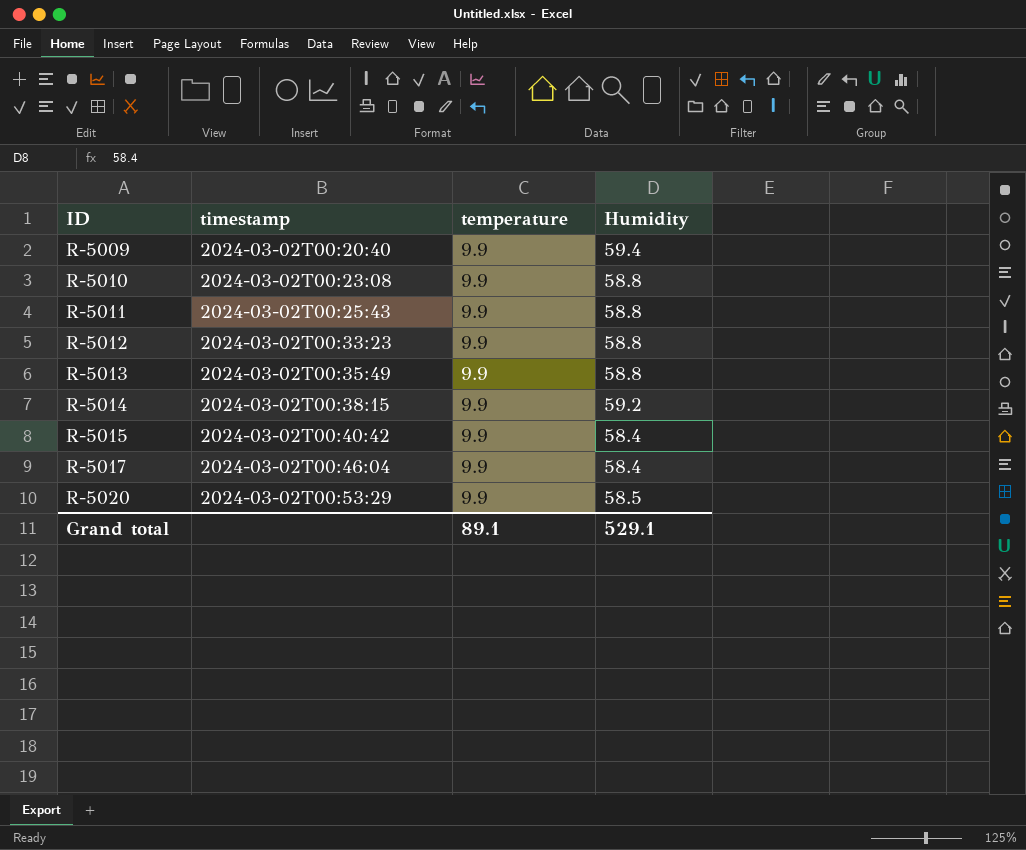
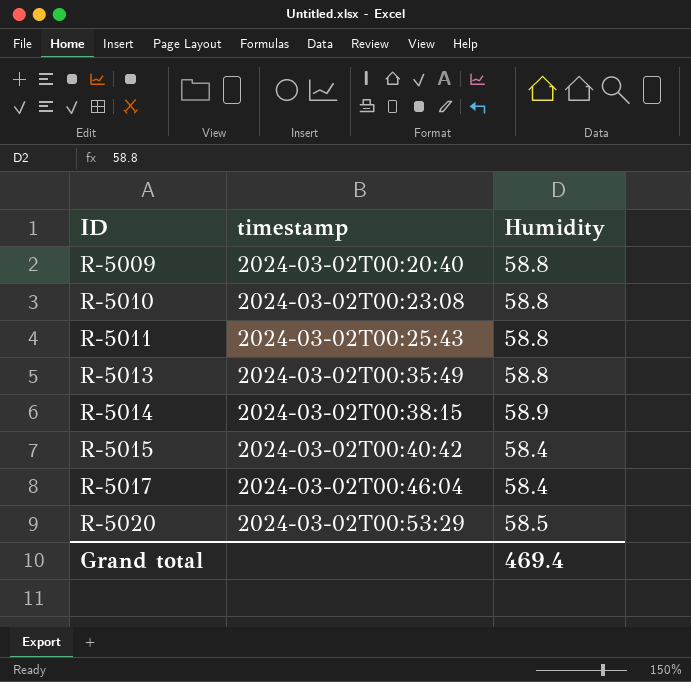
column temperature | position: 3 -> none
row R-5012: 2024-03-02T00:33:23 | 9.9 | 58.8 -> none
R-5009 | Humidity: 59.4 -> 58.8
R-5014 | Humidity: 59.2 -> 58.9
Grand total | Humidity: 529.1 -> 469.4

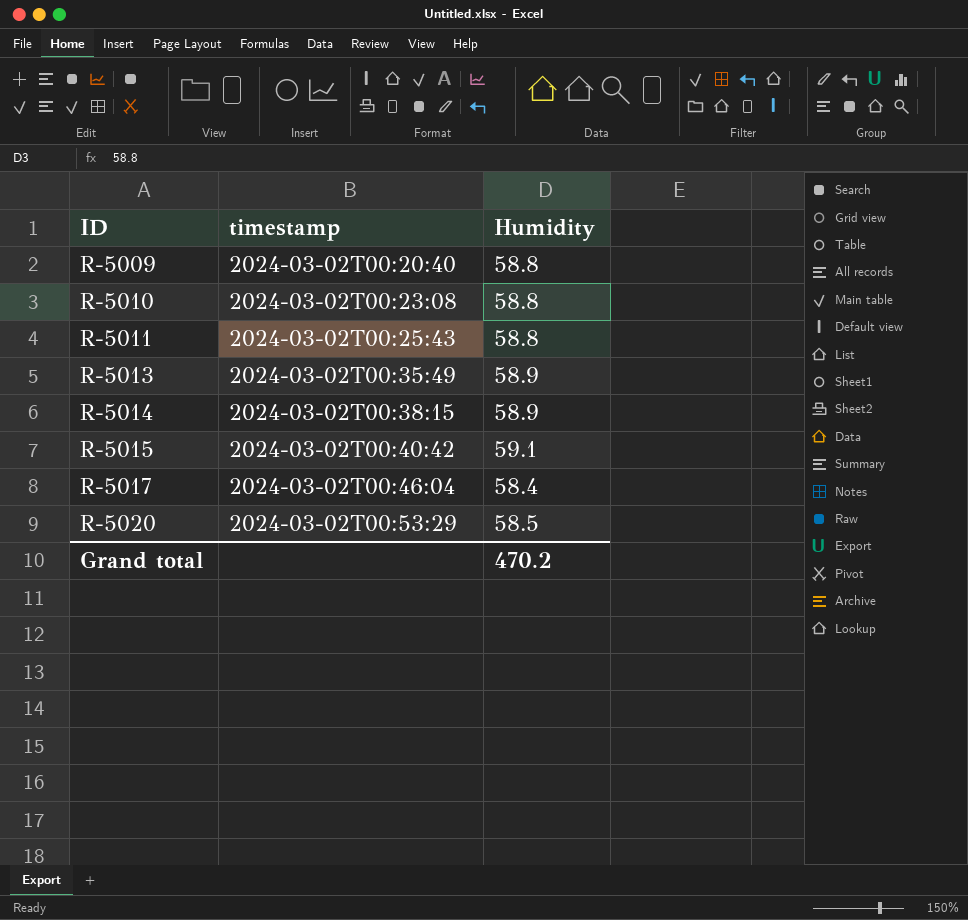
R-5013 | Humidity: 58.8 -> 58.9
R-5015 | Humidity: 58.4 -> 59.1
Grand total | Humidity: 469.4 -> 470.2

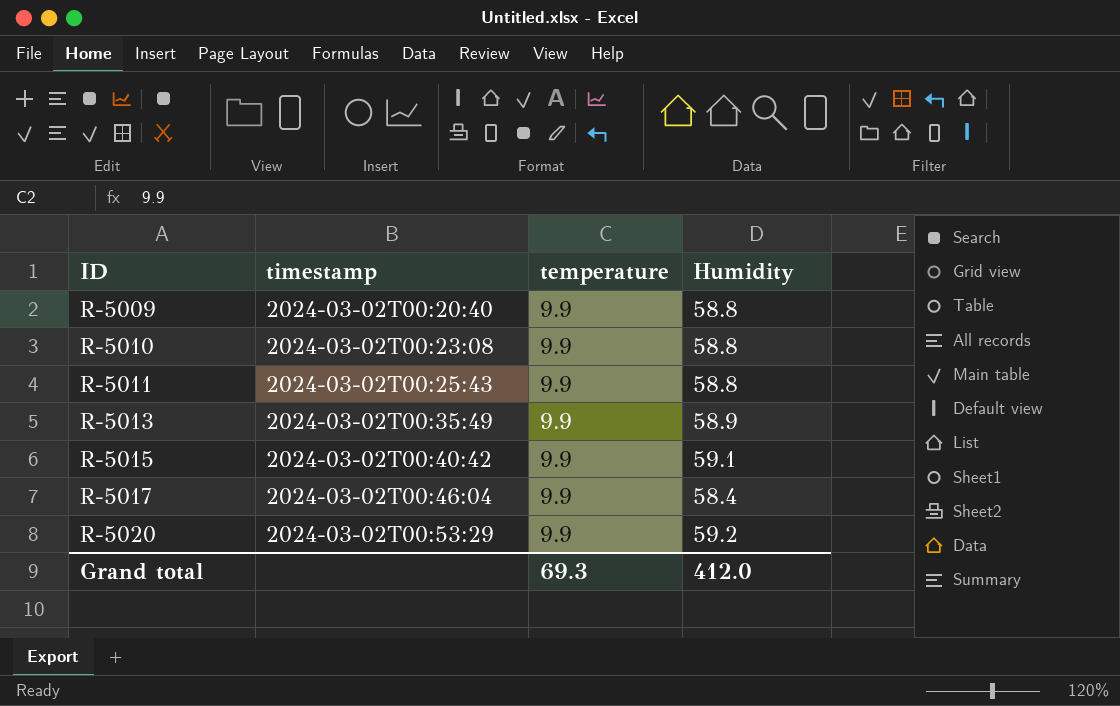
column temperature | position: none -> 3
row R-5014: 2024-03-02T00:38:15 | 58.9 -> none
R-5020 | Humidity: 58.5 -> 59.2
Grand total | Humidity: 470.2 -> 412.0

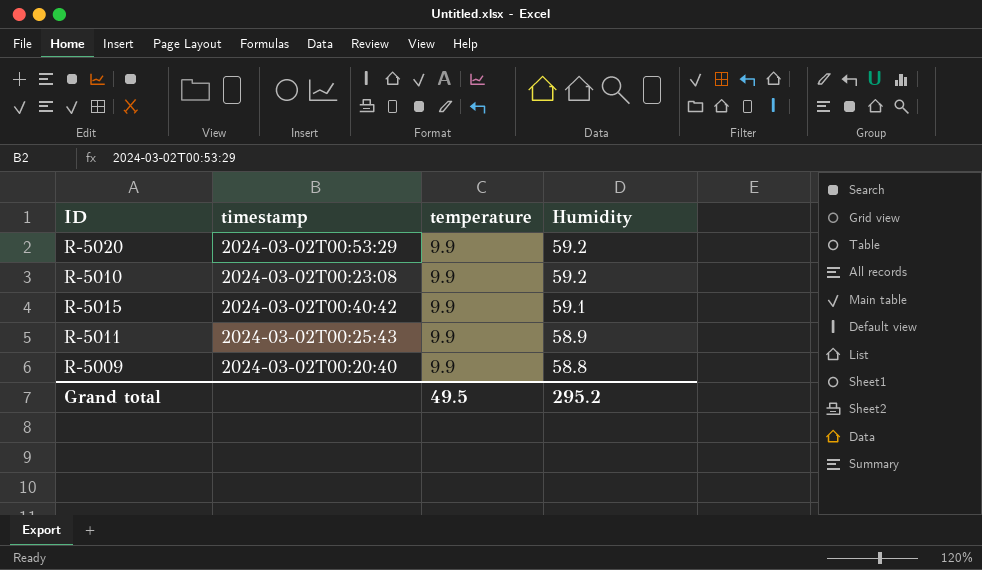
row order: ID ascending -> Humidity descending
row R-5013: 2024-03-02T00:35:49 | 9.9 | 58.9 -> none
row R-5017: 2024-03-02T00:46:04 | 9.9 | 58.4 -> none
R-5010 | Humidity: 58.8 -> 59.2
R-5011 | Humidity: 58.8 -> 58.9
Grand total | temperature: 69.3 -> 49.5
Grand total | Humidity: 412.0 -> 295.2

